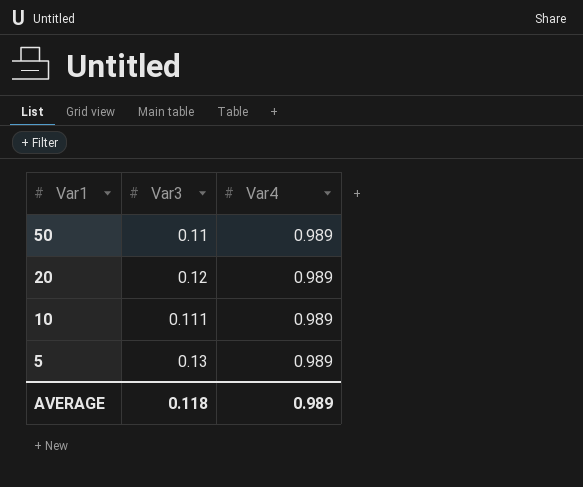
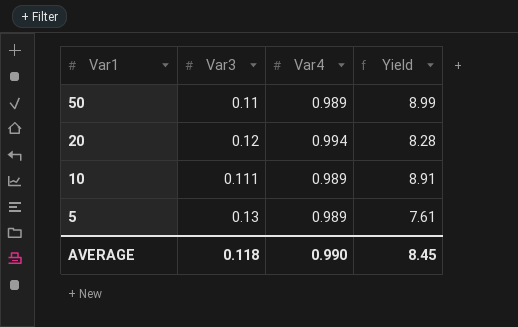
column Yield | formula: none -> [Var4] / [Var3]
20 | Var4: 0.989 -> 0.994
AVERAGE | Var4: 0.989 -> 0.990

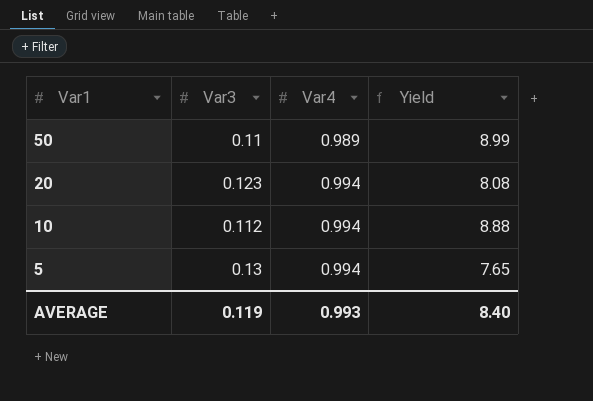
20 | Var3: 0.12 -> 0.123
20 | Yield: 8.28 -> 8.08
10 | Var3: 0.111 -> 0.112
10 | Var4: 0.989 -> 0.994
10 | Yield: 8.91 -> 8.88
5 | Var4: 0.989 -> 0.994
5 | Yield: 7.61 -> 7.65
AVERAGE | Var3: 0.118 -> 0.119
AVERAGE | Var4: 0.990 -> 0.993
AVERAGE | Yield: 8.45 -> 8.40

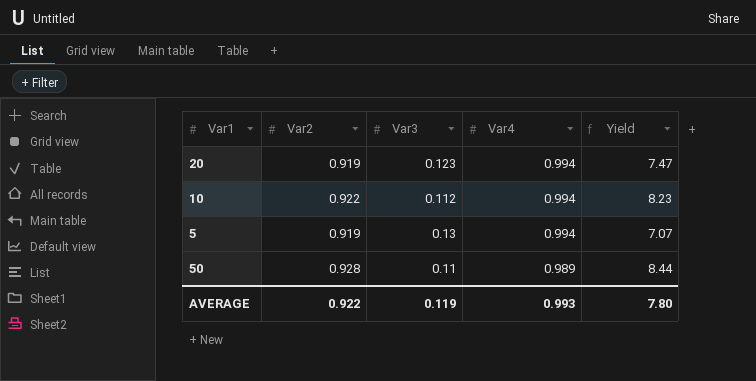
row order: Var1 descending -> Var4 descending
column Var2 | position: none -> 2
column Yield | formula: [Var4] / [Var3] -> [Var2] / [Var3]
AVERAGE | Yield: 8.40 -> 7.80

